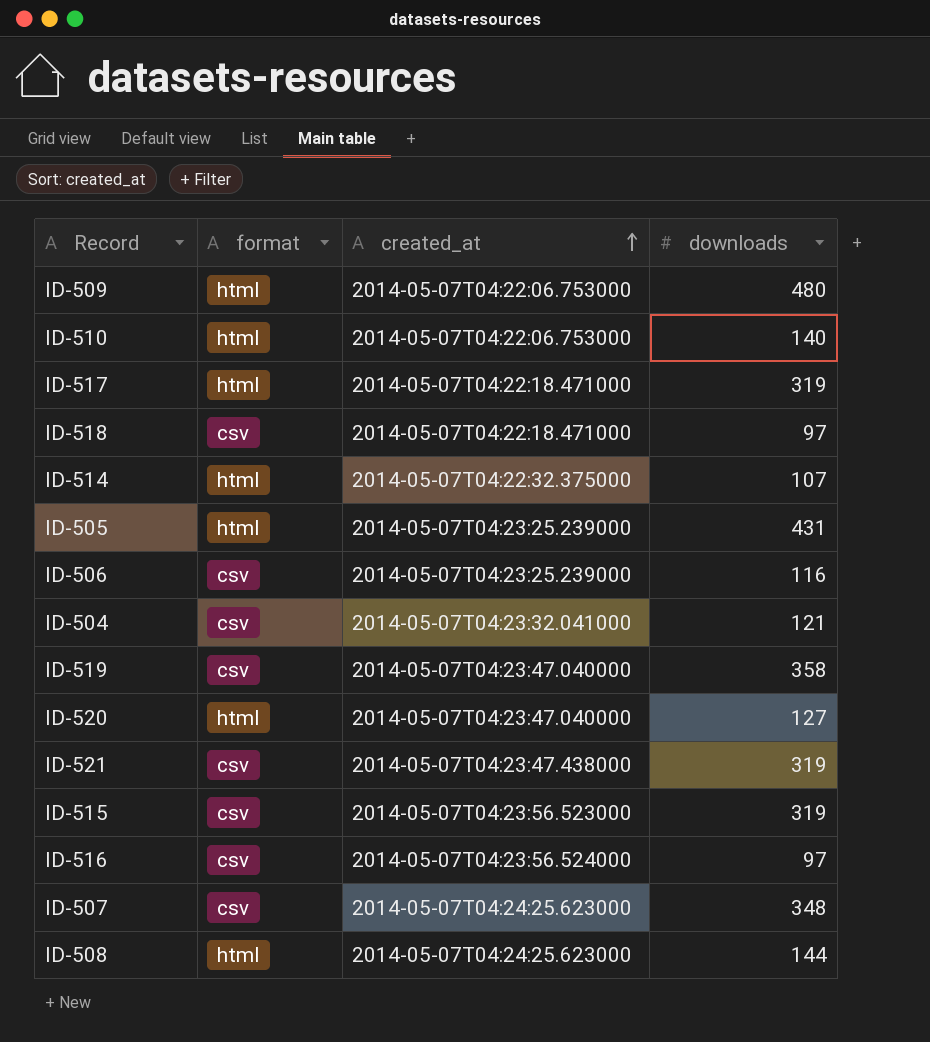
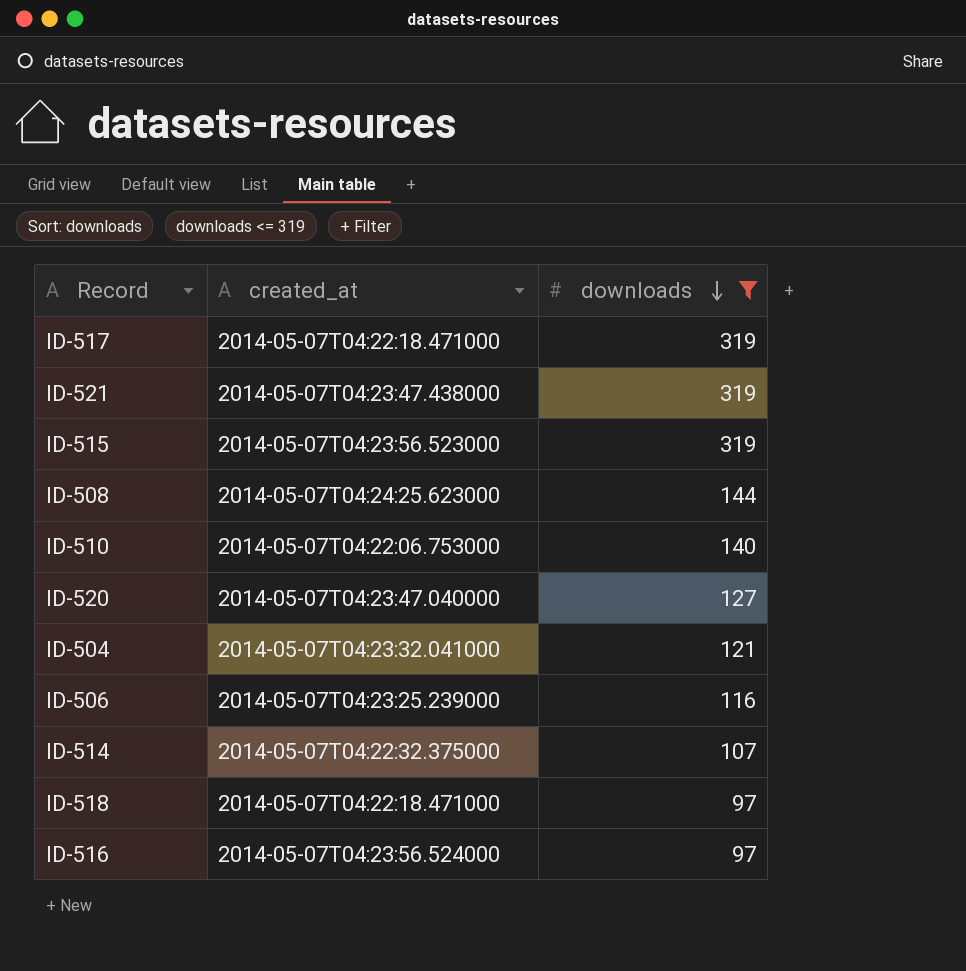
filter: none -> downloads <= 319
row order: created_at ascending -> downloads descending
column format | position: 2 -> none

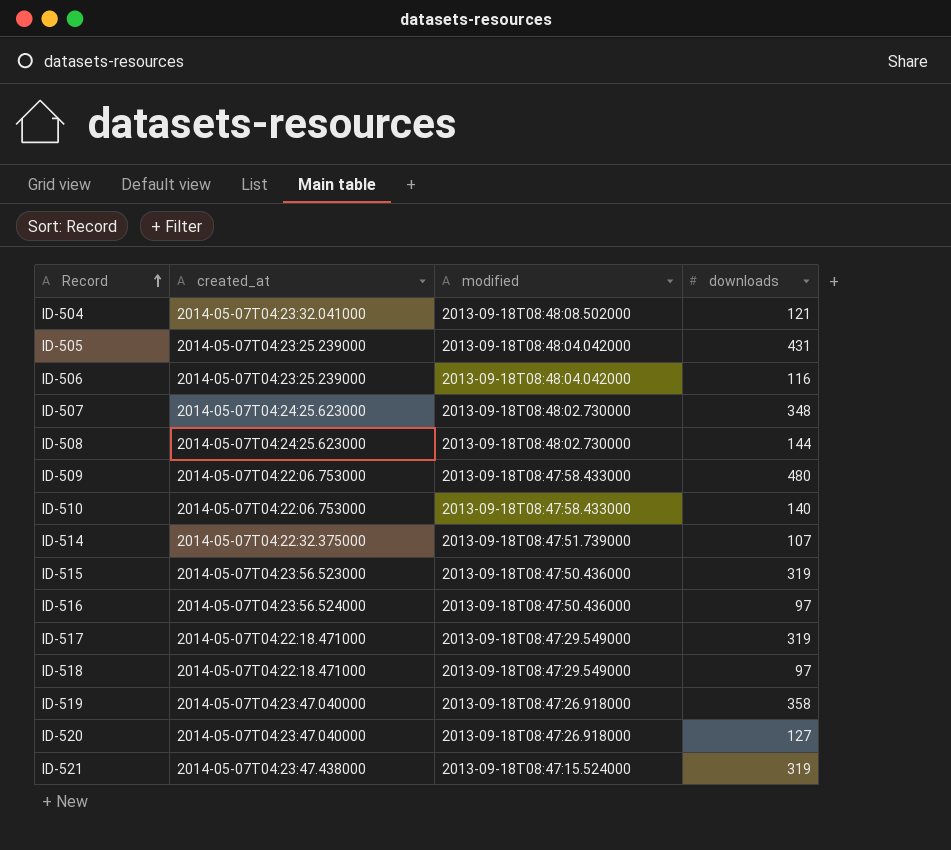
filter: downloads <= 319 -> none
row order: downloads descending -> Record ascending
column modified | position: none -> 3

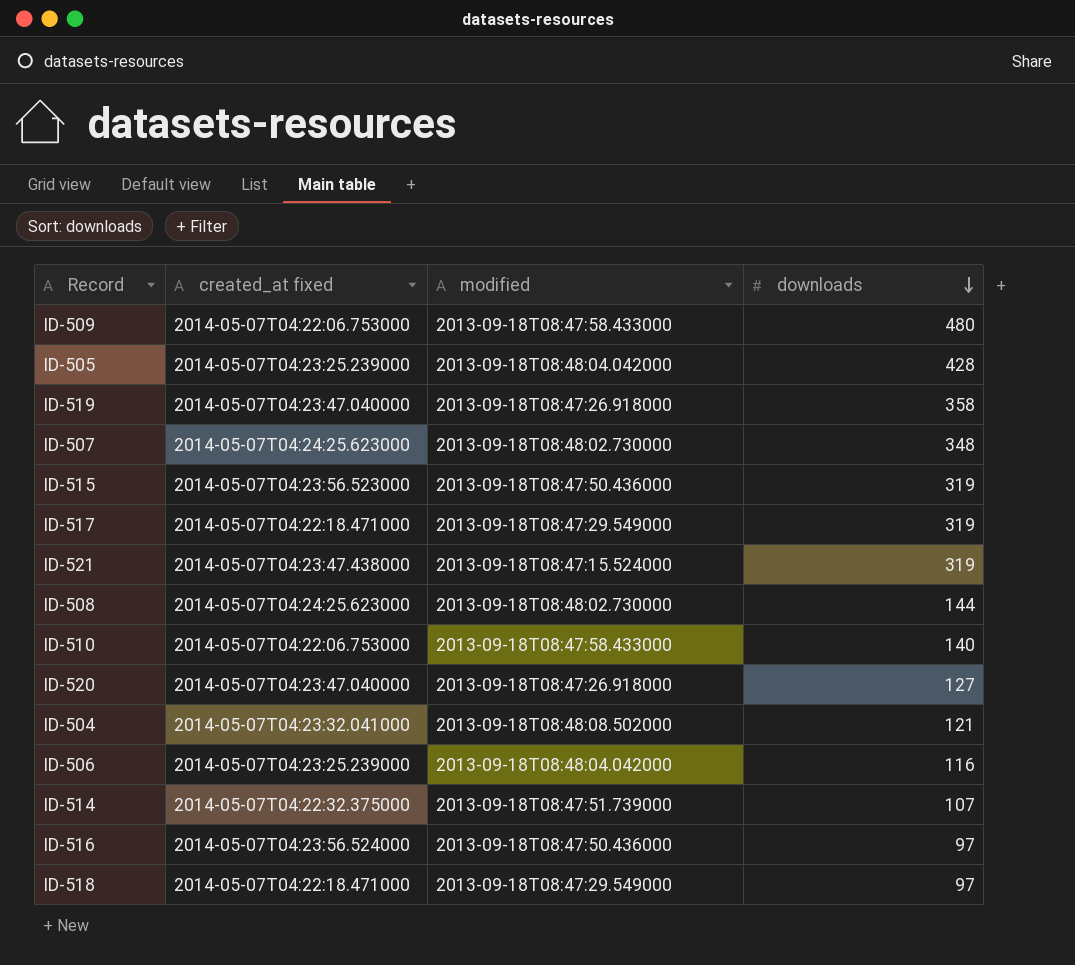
row order: Record ascending -> downloads descending
column name: created_at -> created_at fixed
ID-505 | downloads: 431 -> 428

